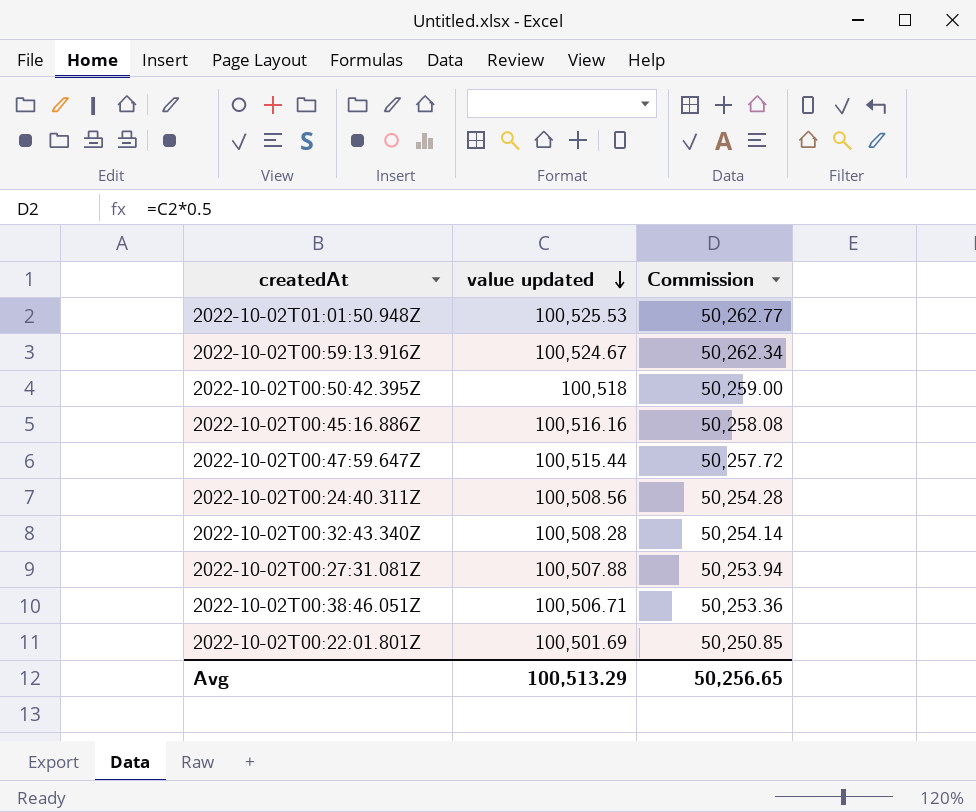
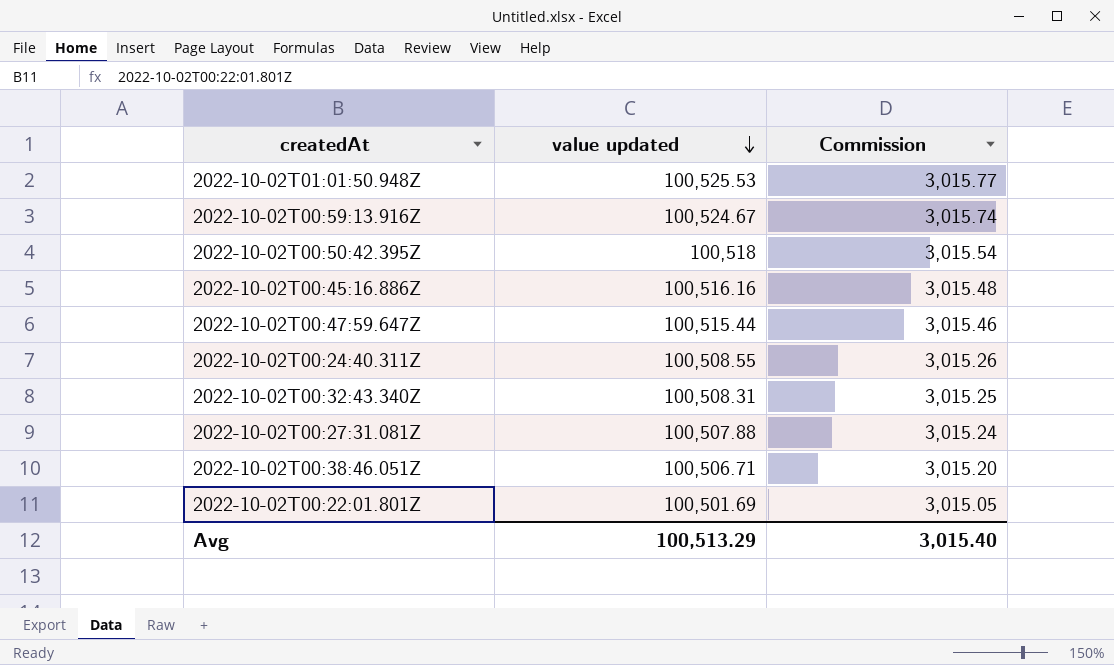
column Commission | formula: [value updated] * 0.5 -> [value updated] * 0.03
2022-10-02T00:24:40.311Z | value updated: 100,508.56 -> 100,508.55
2022-10-02T00:32:43.340Z | value updated: 100,508.28 -> 100,508.31
Avg | Commission: 50,256.65 -> 3,015.40

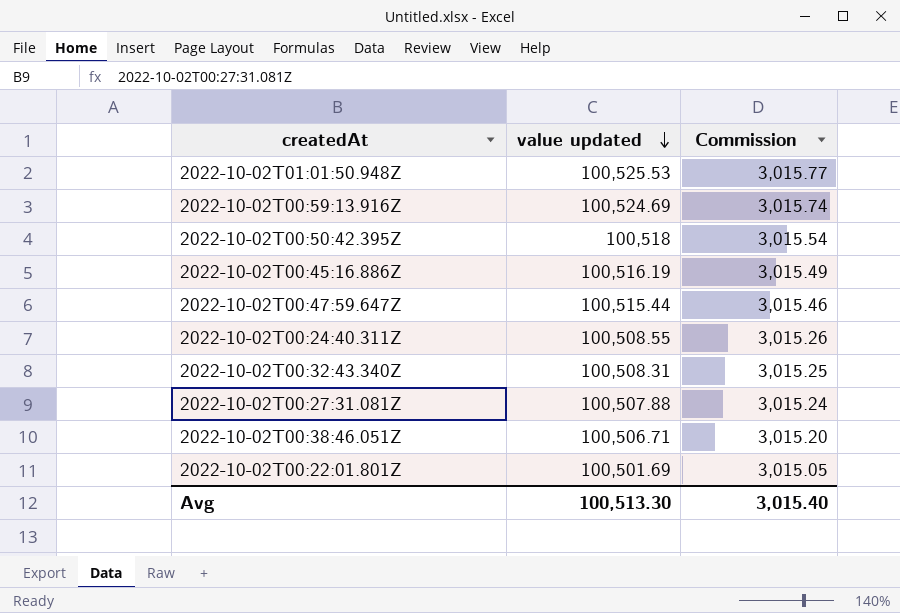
2022-10-02T00:59:13.916Z | value updated: 100,524.67 -> 100,524.69
2022-10-02T00:45:16.886Z | value updated: 100,516.16 -> 100,516.19
2022-10-02T00:45:16.886Z | Commission: 3,015.48 -> 3,015.49
Avg | value updated: 100,513.29 -> 100,513.30

